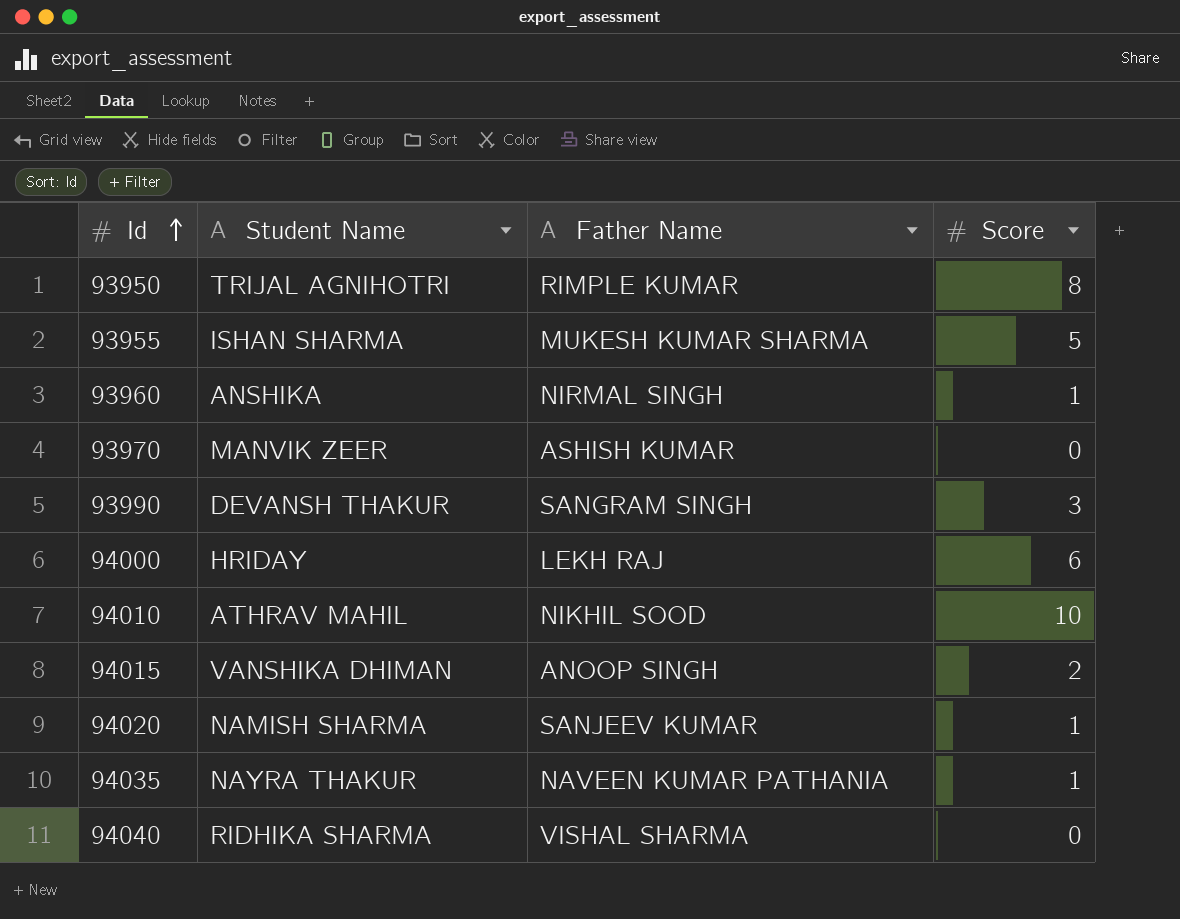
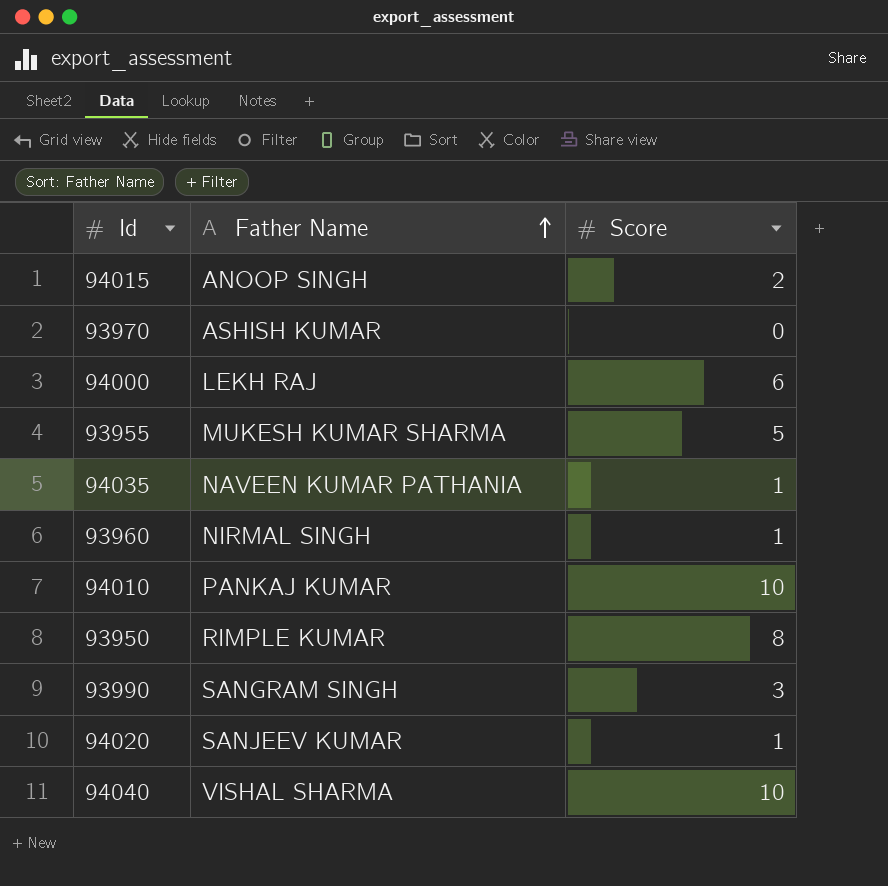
row order: Id ascending -> Father Name ascending
column Student Name | position: 2 -> none
94010 | Father Name: NIKHIL SOOD -> PANKAJ KUMAR
94040 | Score: 0 -> 10

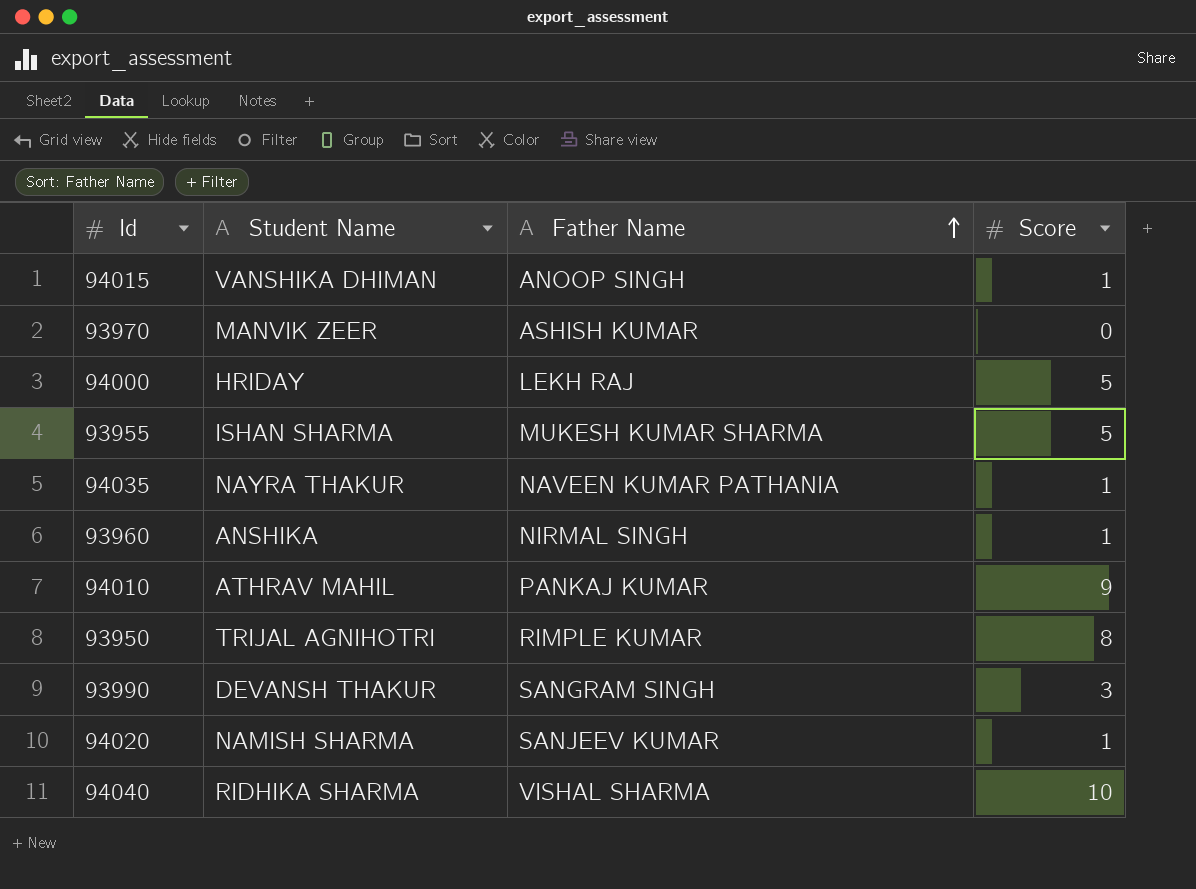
column Student Name | position: none -> 2
94015 | Score: 2 -> 1
94000 | Score: 6 -> 5
94010 | Score: 10 -> 9

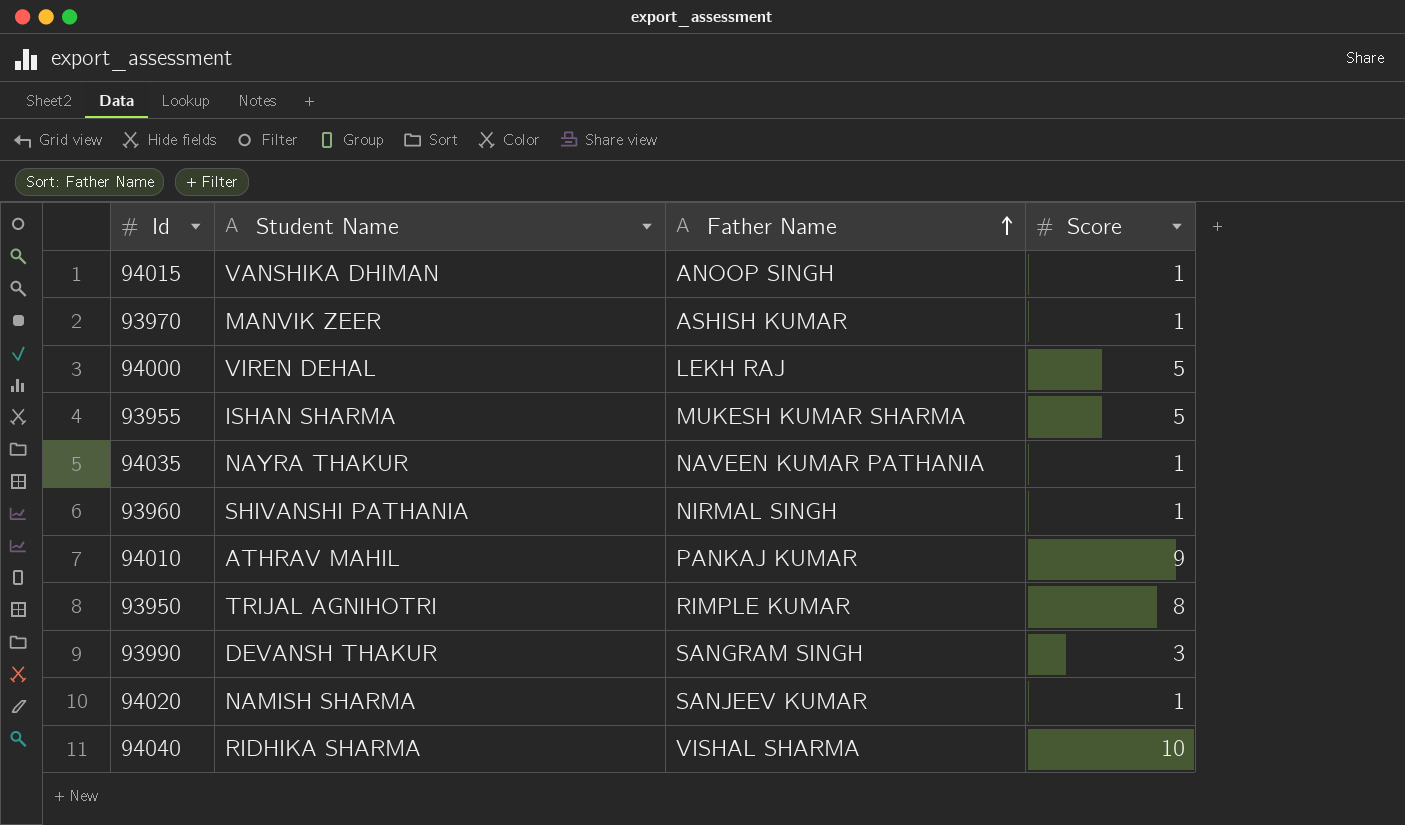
93970 | Score: 0 -> 1
94000 | Student Name: HRIDAY -> VIREN DEHAL
93960 | Student Name: ANSHIKA -> SHIVANSHI PATHANIA

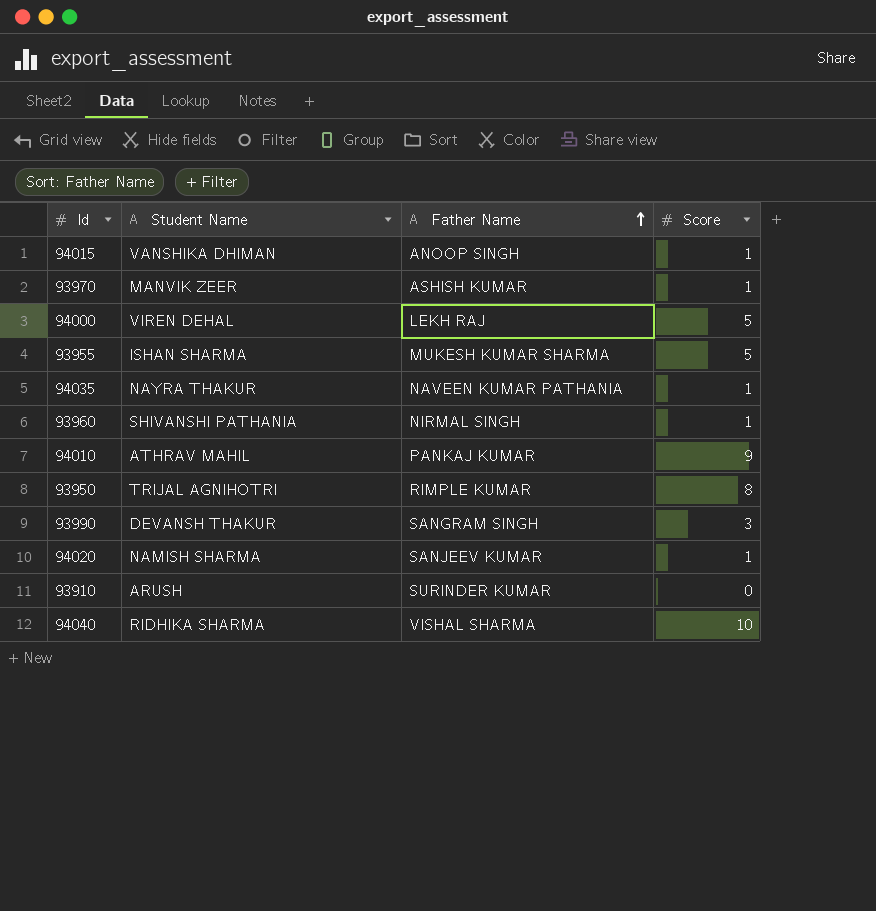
row 93910: none -> ARUSH | SURINDER KUMAR | 0

